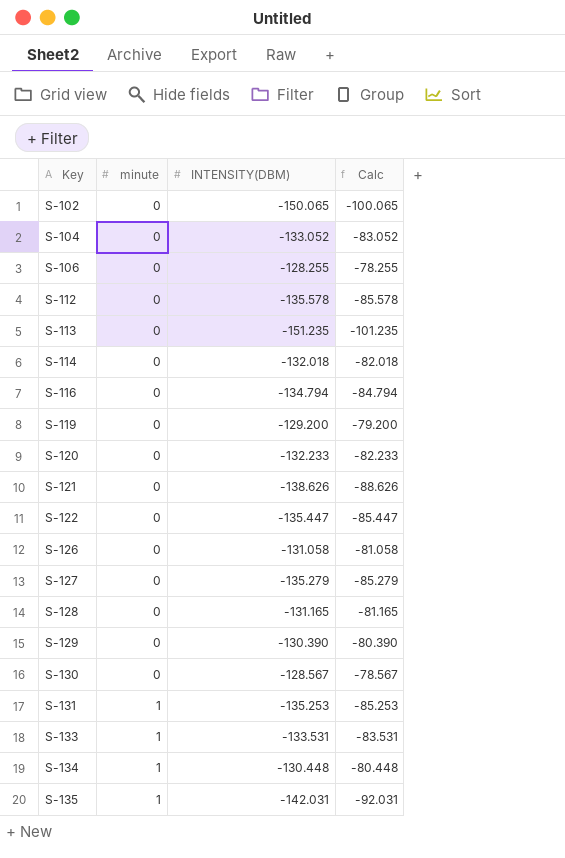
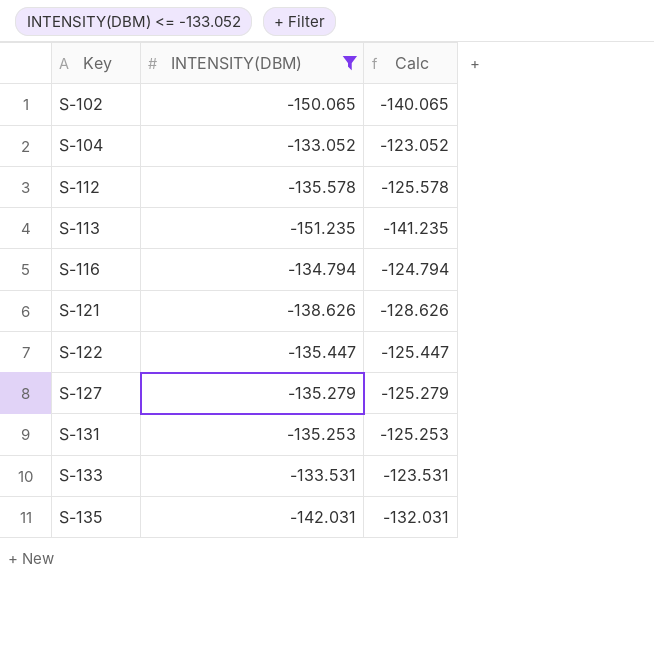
filter: none -> INTENSITY(DBM) <= -133.052
column minute | position: 2 -> none
column Calc | formula: [INTENSITY(DBM)] + 50 -> [INTENSITY(DBM)] + 10

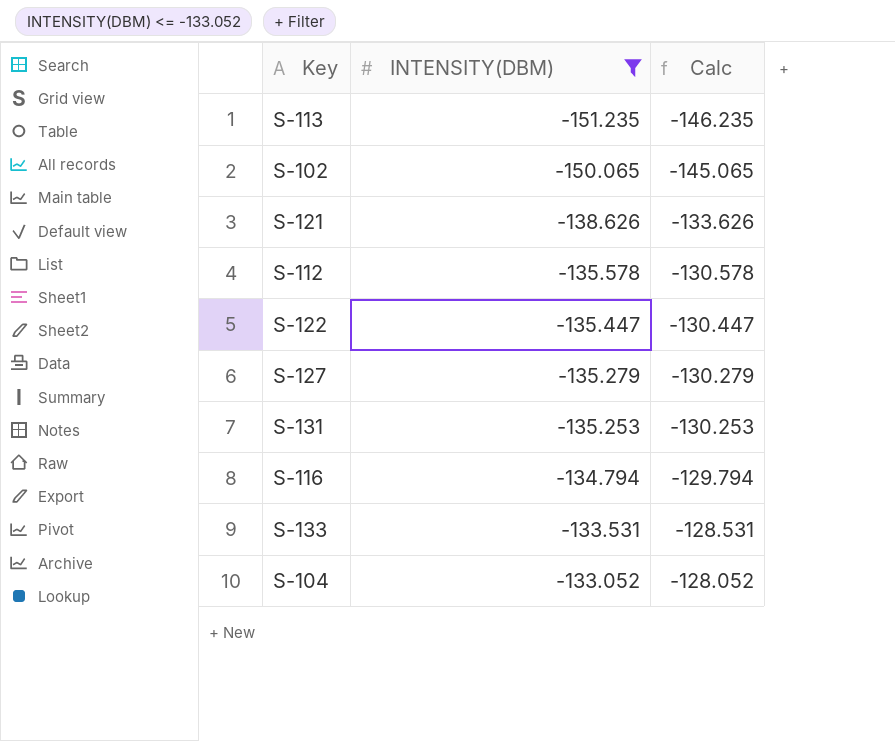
row order: Key ascending -> INTENSITY(DBM) ascending
column Calc | formula: [INTENSITY(DBM)] + 10 -> [INTENSITY(DBM)] + 5
row S-135: -142.031 | -132.031 -> none

